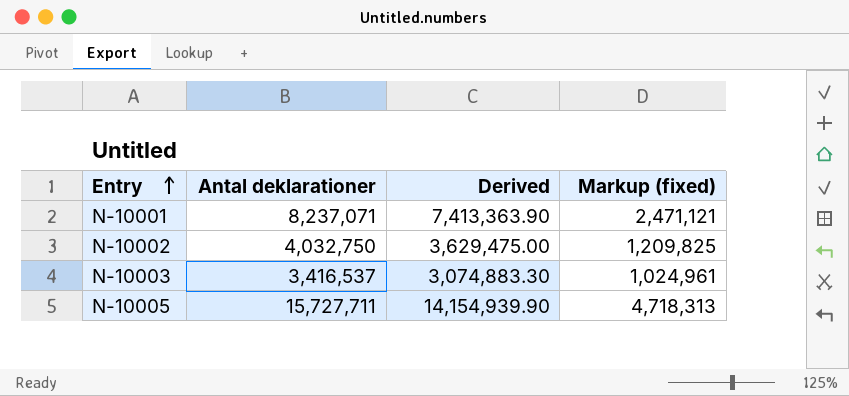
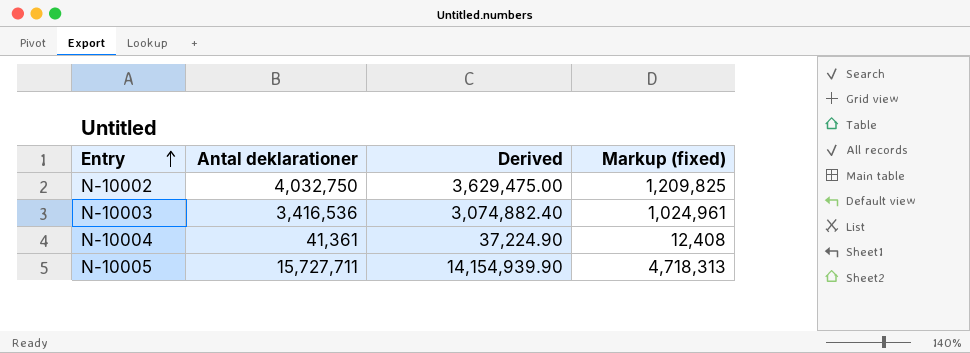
row N-10001: 8,237,071 | 7,413,363.90 | 2,471,121 -> none
N-10003 | Antal deklarationer: 3,416,537 -> 3,416,536
N-10003 | Derived: 3,074,883.30 -> 3,074,882.40
row N-10004: none -> 41,361 | 37,224.90 | 12,408

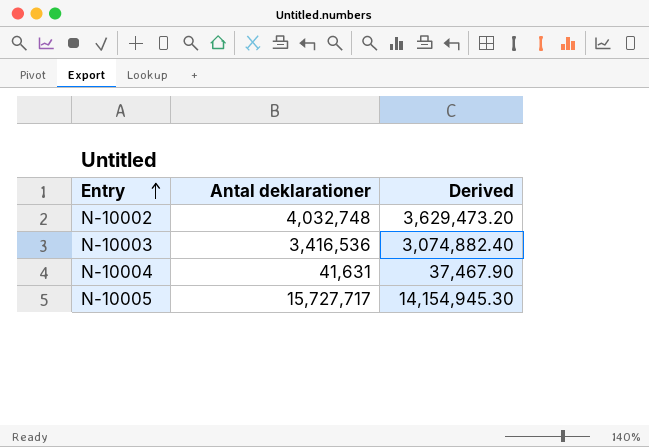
column Markup (fixed) | formula: [Antal deklarationer] * 0.3 -> none
N-10002 | Antal deklarationer: 4,032,750 -> 4,032,748
N-10002 | Derived: 3,629,475.00 -> 3,629,473.20
N-10004 | Antal deklarationer: 41,361 -> 41,631
N-10004 | Derived: 37,224.90 -> 37,467.90
N-10005 | Antal deklarationer: 15,727,711 -> 15,727,717
N-10005 | Derived: 14,154,939.90 -> 14,154,945.30

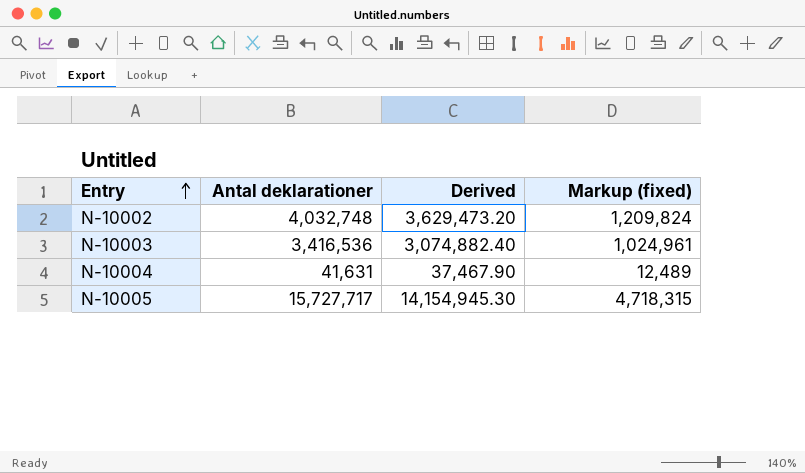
column Markup (fixed) | formula: none -> [Antal deklarationer] * 0.3

